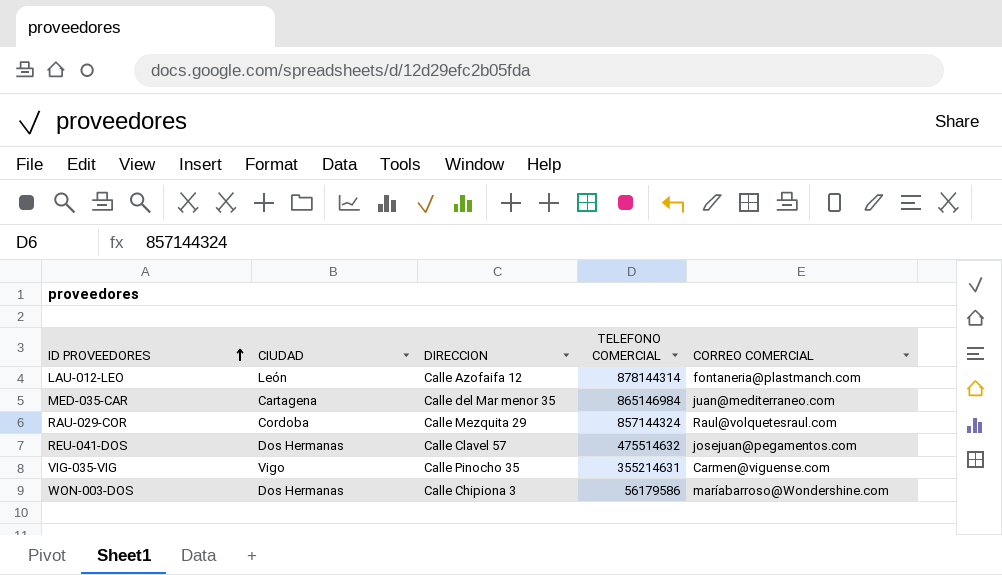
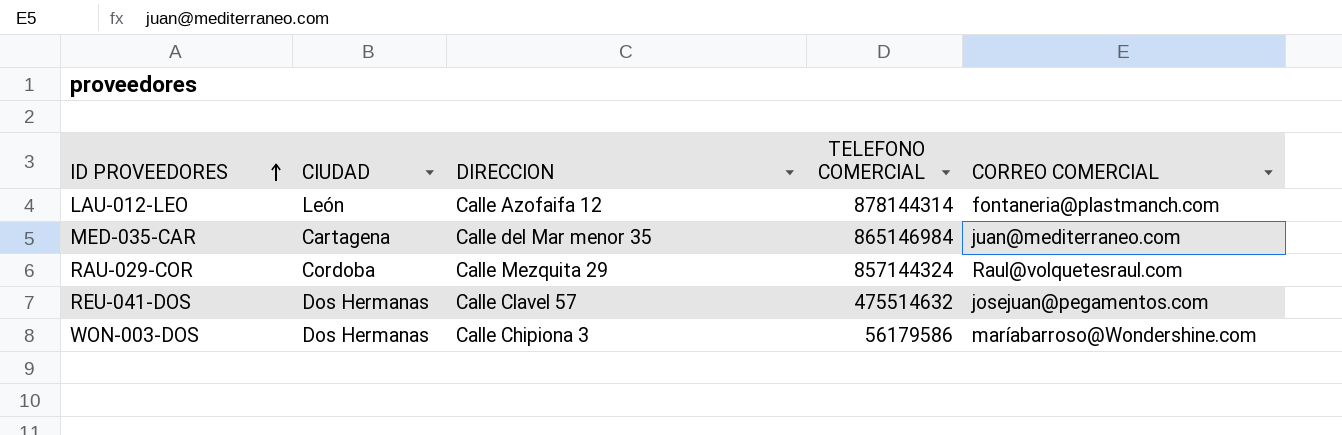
row VIG-035-VIG: Vigo | Calle Pinocho 35 | 355214631 | Carmen@viguense.com -> none

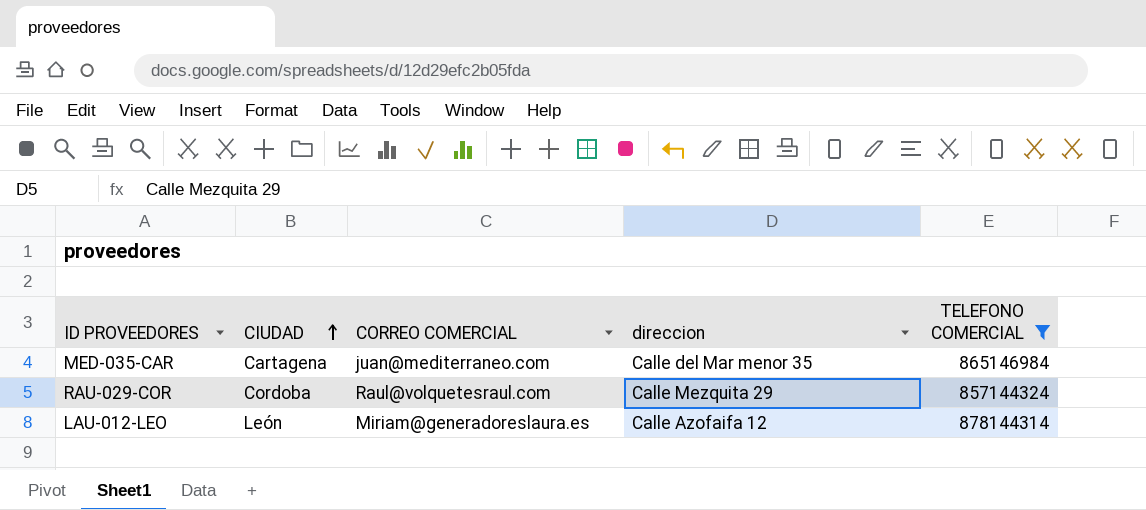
filter: none -> TELEFONO COMERCIAL >= 857144324
row order: ID PROVEEDORES ascending -> CIUDAD ascending
column CORREO COMERCIAL | position: 5 -> 3
column name: DIRECCION -> direccion
LAU-012-LEO | CORREO COMERCIAL: fontaneria@plastmanch.com -> Miriam@generadoreslaura.es

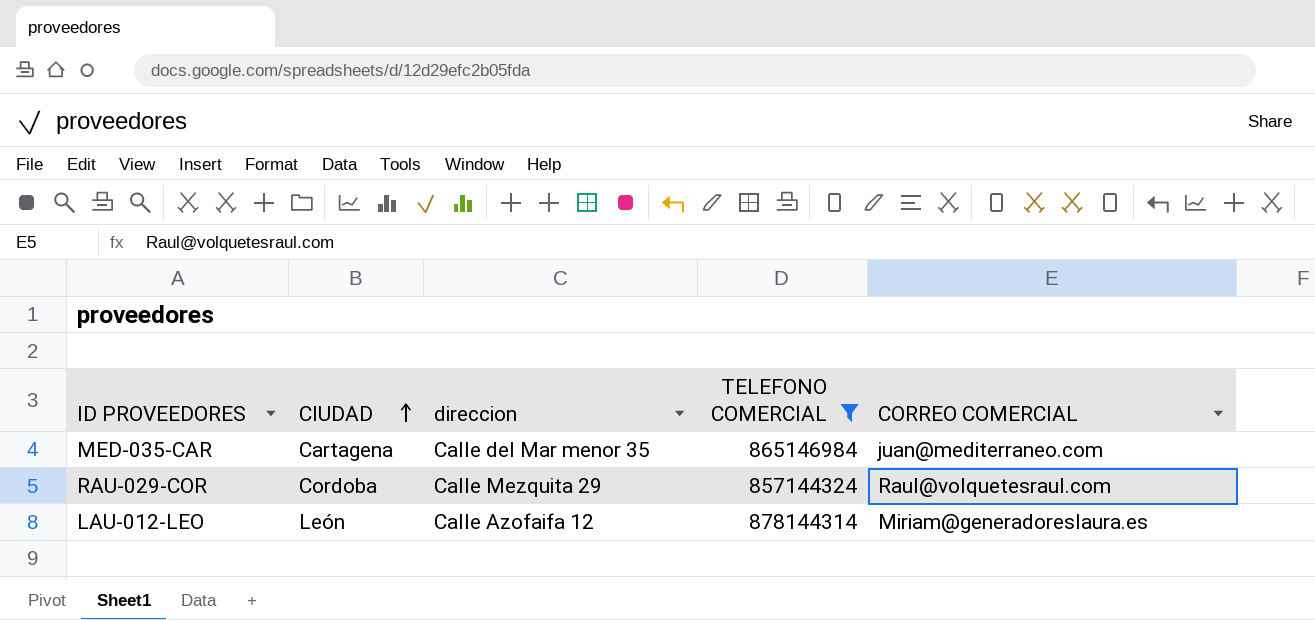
column CORREO COMERCIAL | position: 3 -> 5

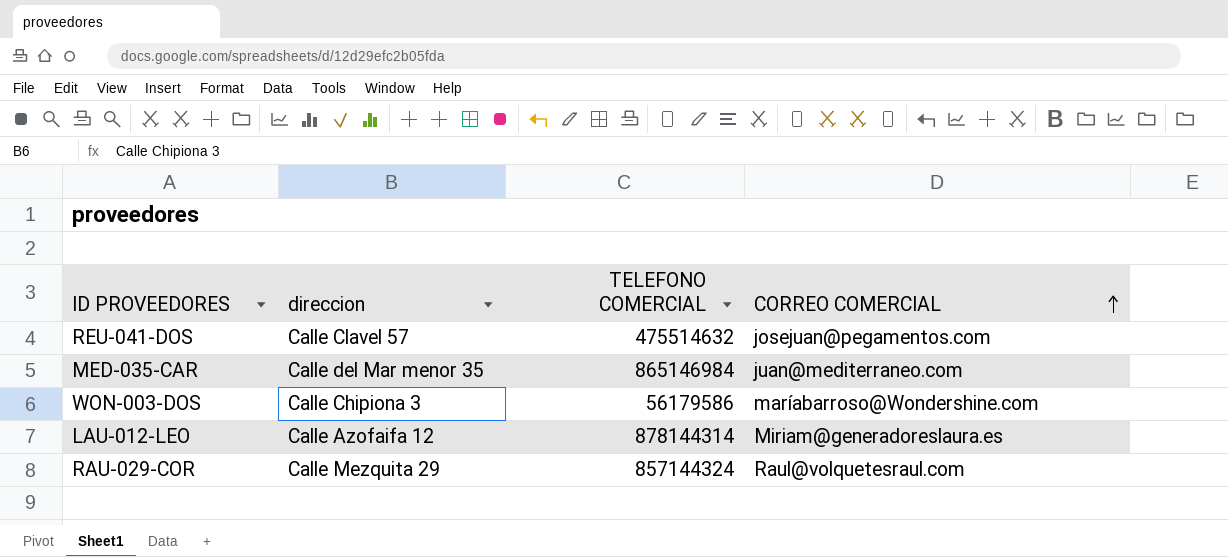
filter: TELEFONO COMERCIAL >= 857144324 -> none
row order: CIUDAD ascending -> CORREO COMERCIAL ascending
column CIUDAD | position: 2 -> none

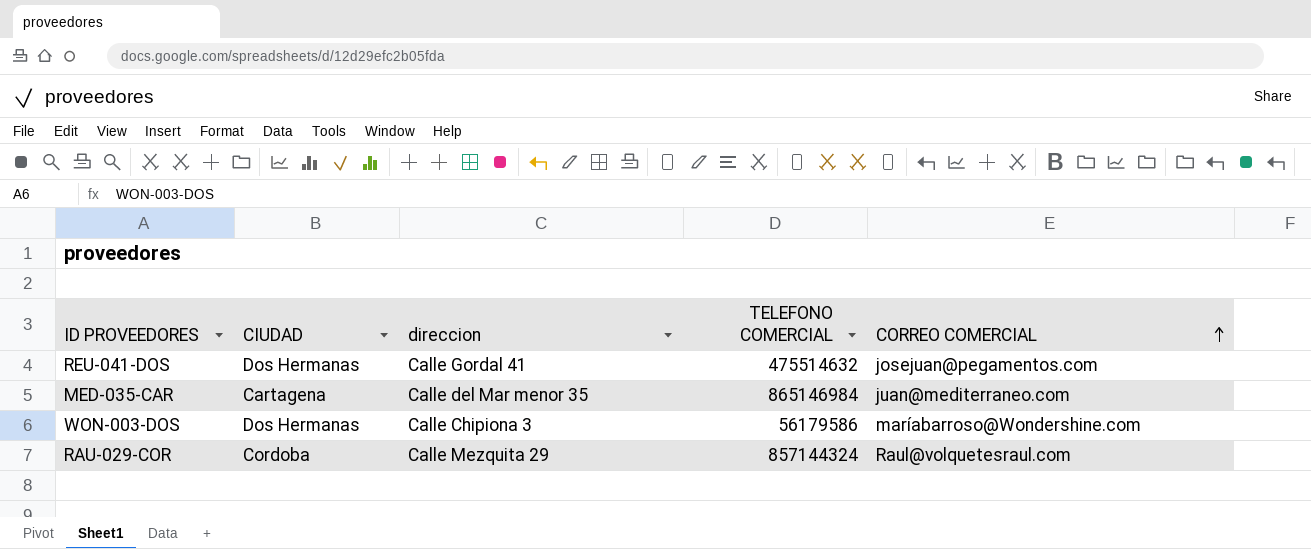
column CIUDAD | position: none -> 2
row LAU-012-LEO: Calle Azofaifa 12 | 878144314 | Miriam@generadoreslaura.es -> none
REU-041-DOS | direccion: Calle Clavel 57 -> Calle Gordal 41

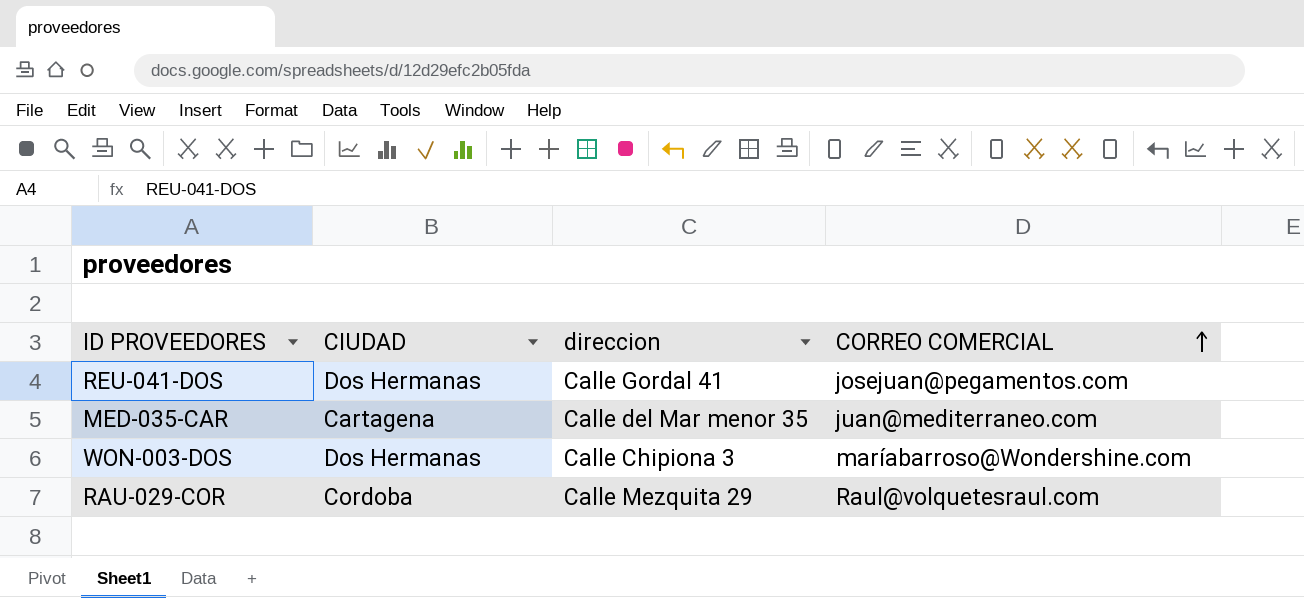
column TELEFONO COMERCIAL | position: 4 -> none

